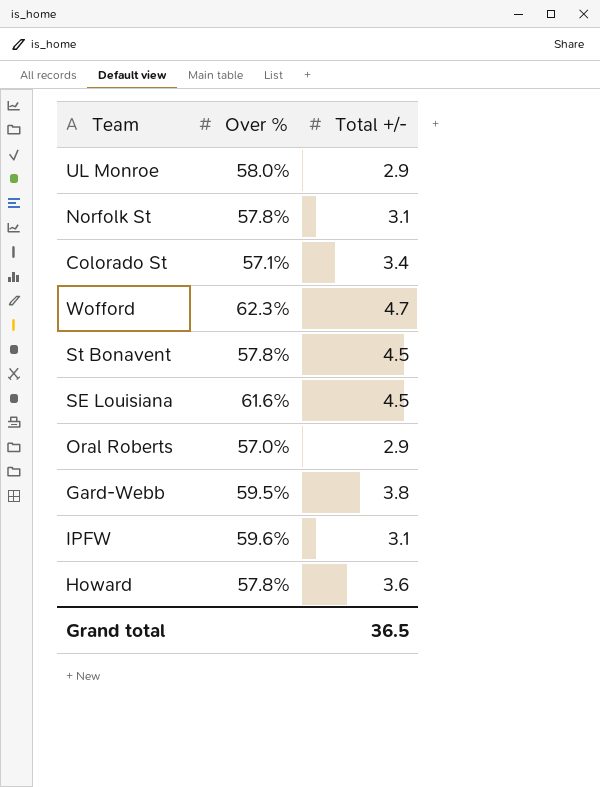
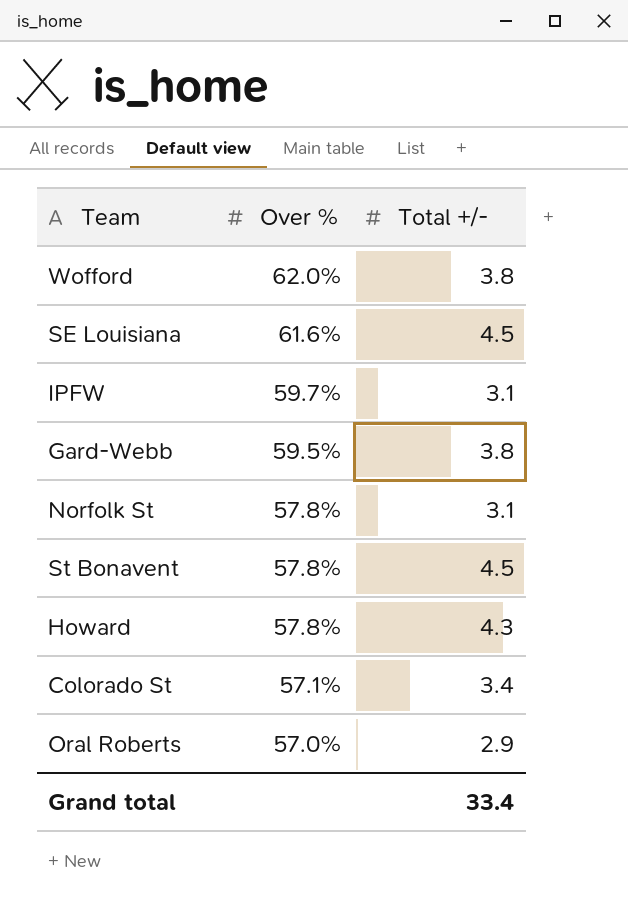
row order: none -> Over % descending
row UL Monroe: 58.0% | 2.9 -> none
Wofford | Over %: 62.3% -> 62.0%
Wofford | Total +/-: 4.7 -> 3.8
IPFW | Over %: 59.6% -> 59.7%
Howard | Total +/-: 3.6 -> 4.3
Grand total | Total +/-: 36.5 -> 33.4

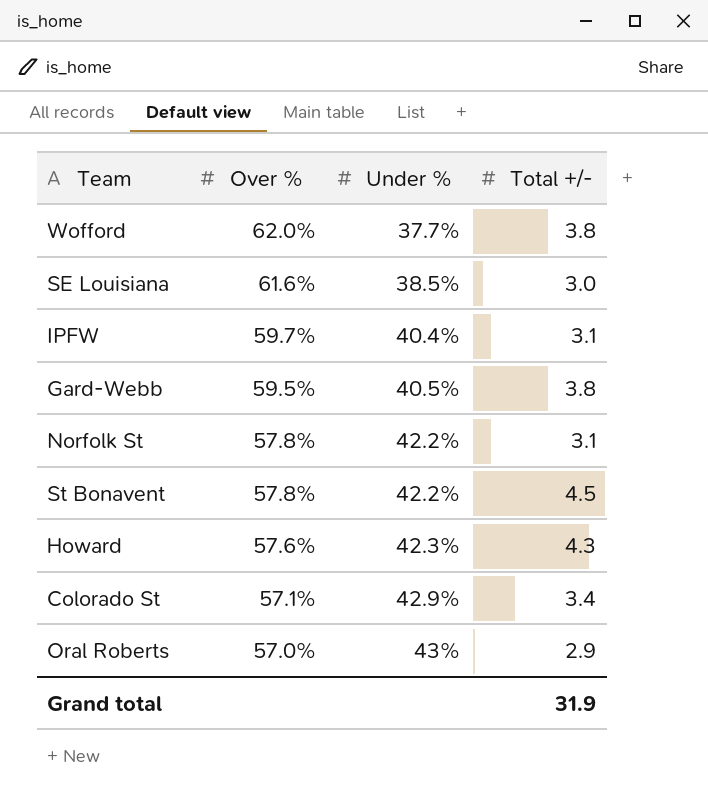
column Under % | position: none -> 3
SE Louisiana | Total +/-: 4.5 -> 3.0
Howard | Over %: 57.8% -> 57.6%
Grand total | Total +/-: 33.4 -> 31.9

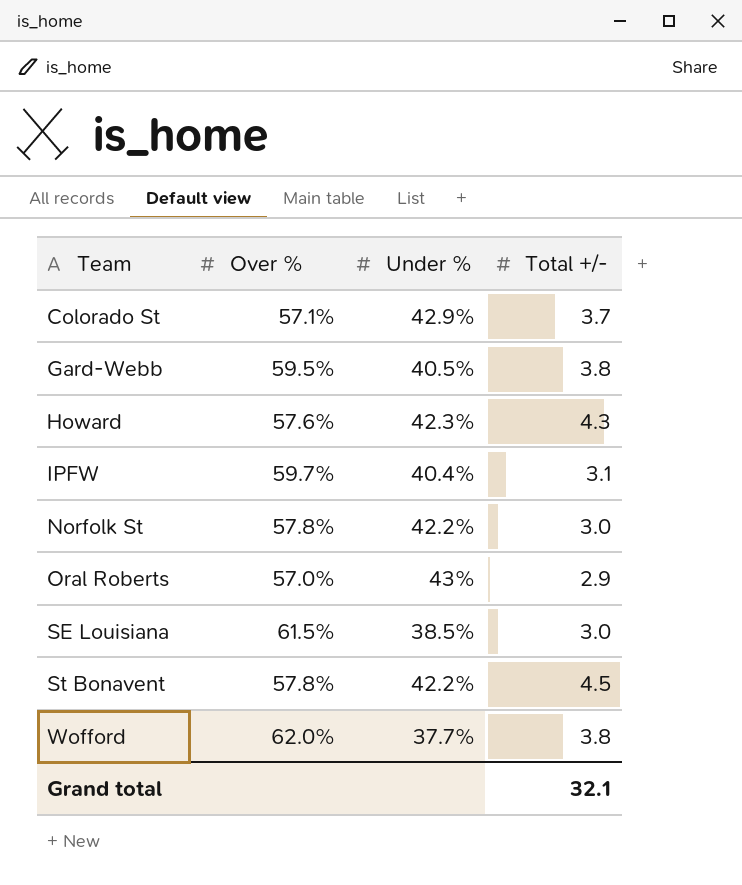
row order: Over % descending -> Team ascending
Colorado St | Total +/-: 3.4 -> 3.7
Norfolk St | Total +/-: 3.1 -> 3.0
SE Louisiana | Over %: 61.6% -> 61.5%
Grand total | Total +/-: 31.9 -> 32.1

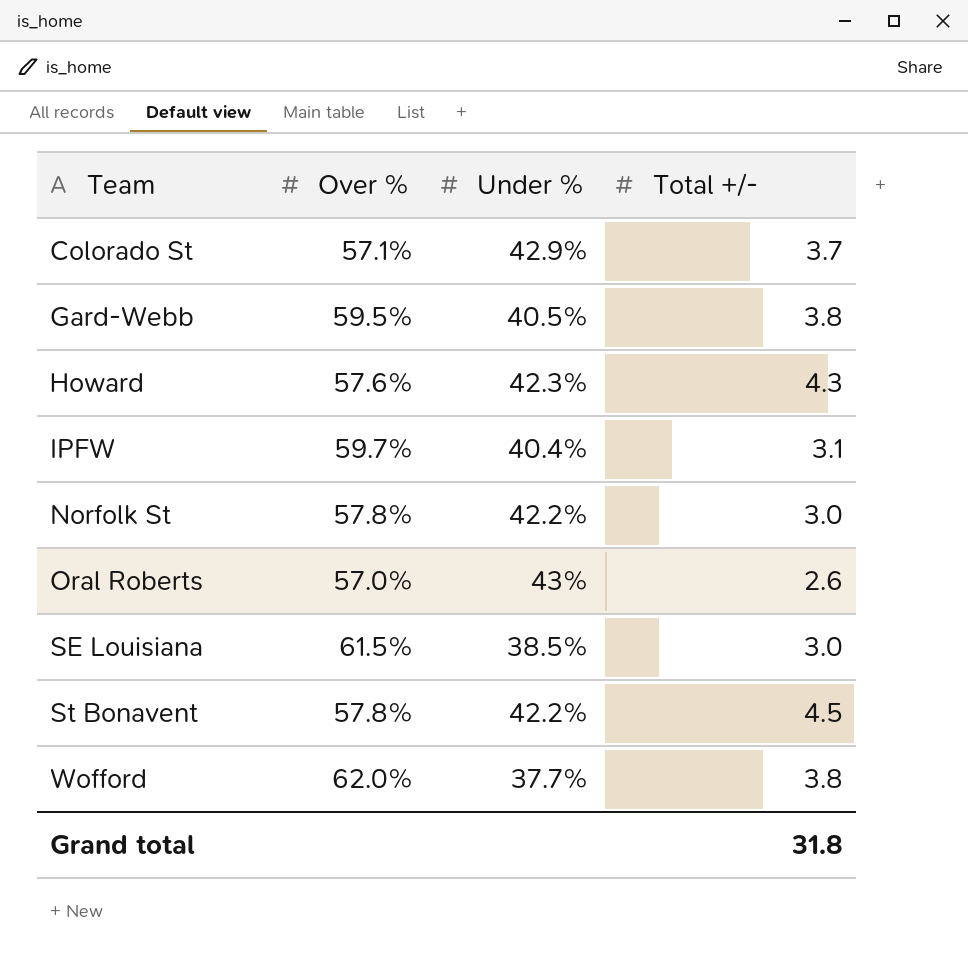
Oral Roberts | Total +/-: 2.9 -> 2.6
Grand total | Total +/-: 32.1 -> 31.8

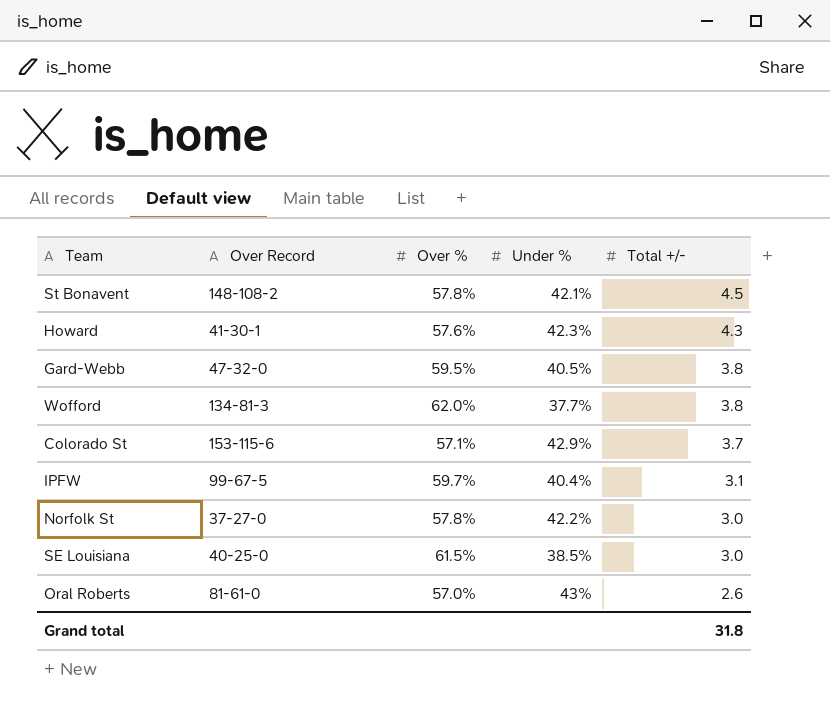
row order: Team ascending -> Total +/- descending
column Over Record | position: none -> 2
St Bonavent | Under %: 42.2% -> 42.1%

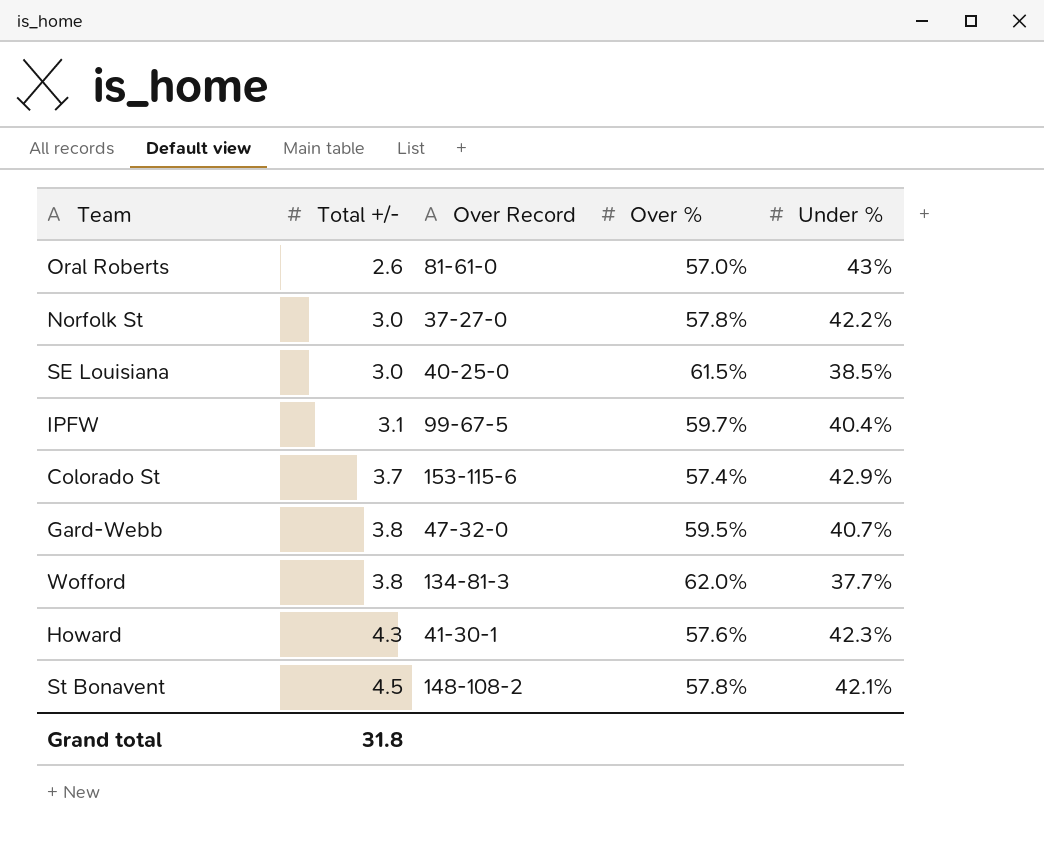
row order: Total +/- descending -> Total +/- ascending
column Total +/- | position: 5 -> 2
Colorado St | Over %: 57.1% -> 57.4%
Gard-Webb | Under %: 40.5% -> 40.7%

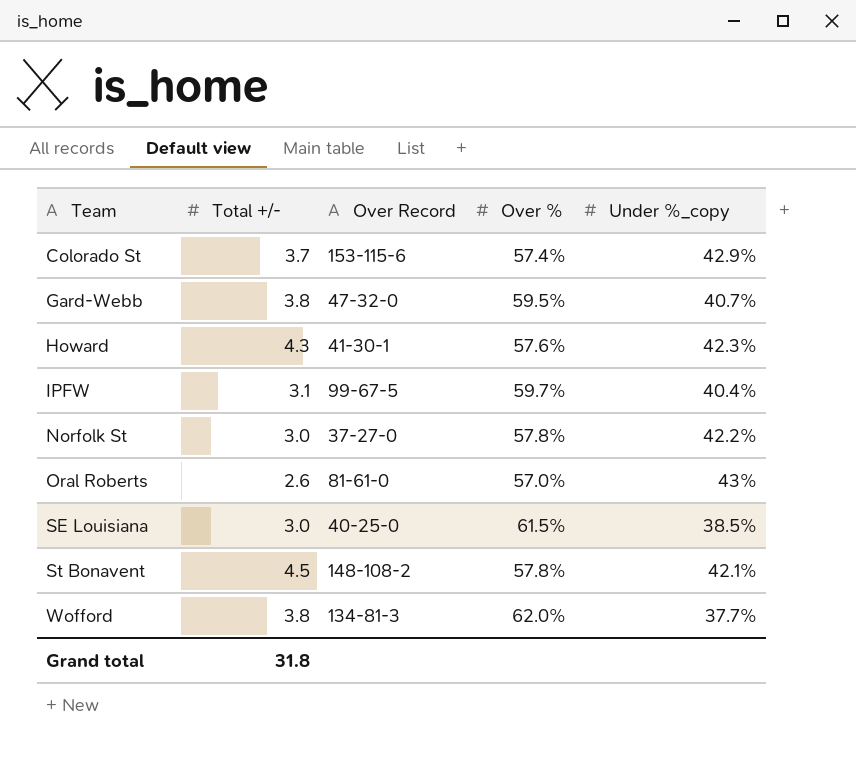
row order: Total +/- ascending -> Team ascending
column name: Under % -> Under %_copy

